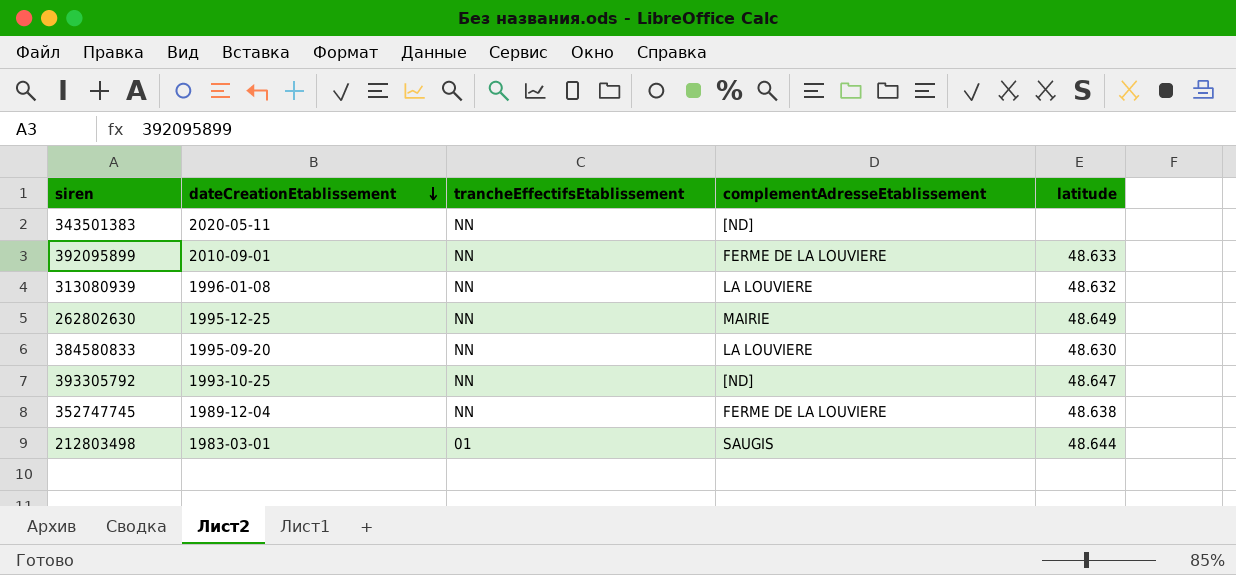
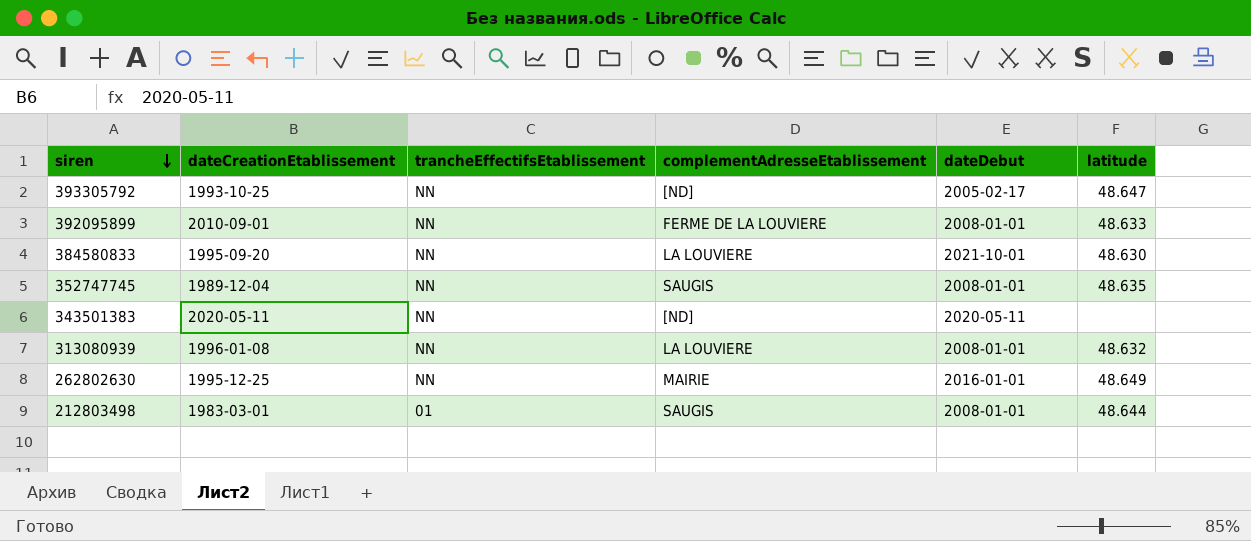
row order: dateCreationEtablissement descending -> siren descending
column dateDebut | position: none -> 5
352747745 | complementAdresseEtablissement: FERME DE LA LOUVIERE -> SAUGIS
352747745 | latitude: 48.638 -> 48.635

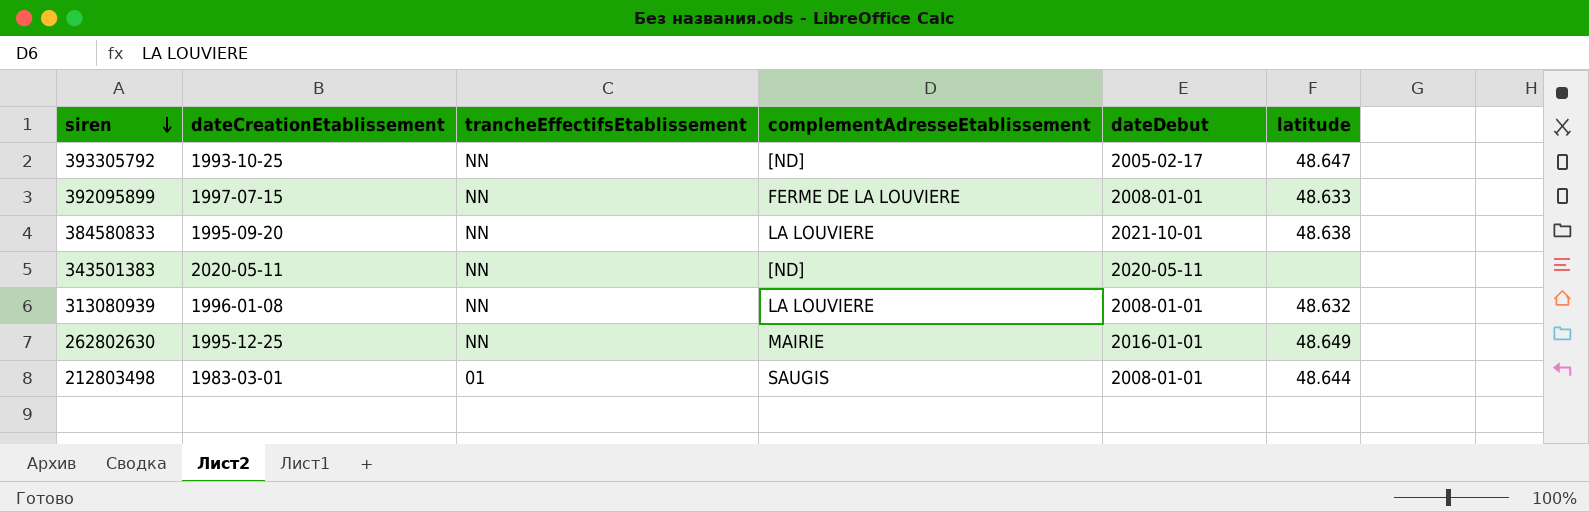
row 352747745: 1989-12-04 | NN | SAUGIS | 2008-01-01 | 48.635 -> none
392095899 | dateCreationEtablissement: 2010-09-01 -> 1997-07-15
384580833 | latitude: 48.630 -> 48.638

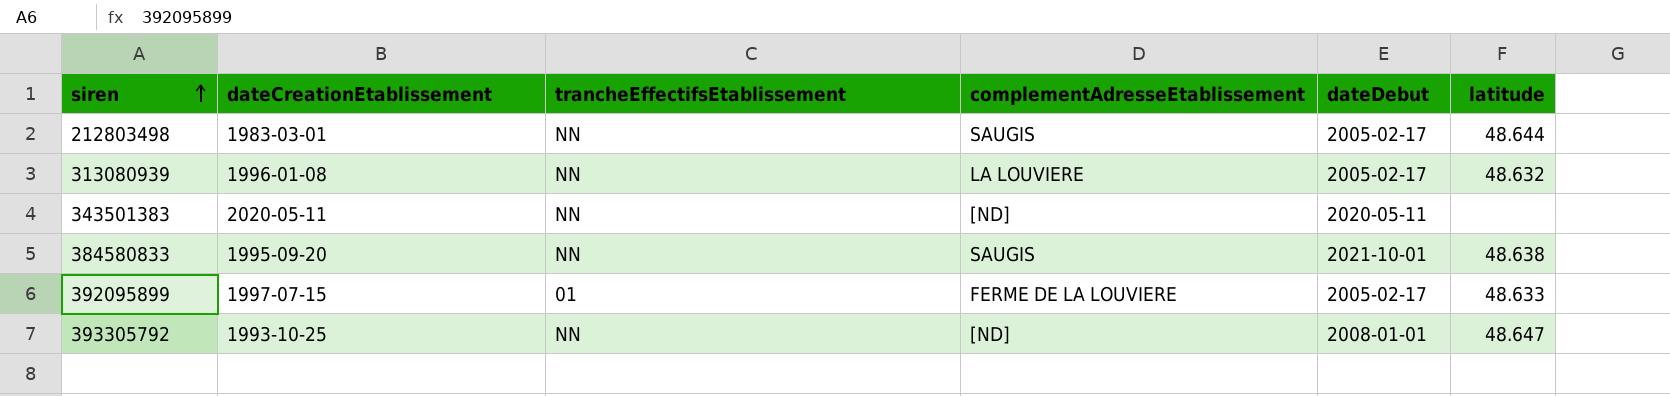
row order: siren descending -> siren ascending
row 262802630: 1995-12-25 | NN | MAIRIE | 2016-01-01 | 48.649 -> none
212803498 | trancheEffectifsEtablissement: 01 -> NN
212803498 | dateDebut: 2008-01-01 -> 2005-02-17
313080939 | dateDebut: 2008-01-01 -> 2005-02-17
384580833 | complementAdresseEtablissement: LA LOUVIERE -> SAUGIS
392095899 | trancheEffectifsEtablissement: NN -> 01
392095899 | dateDebut: 2008-01-01 -> 2005-02-17
393305792 | dateDebut: 2005-02-17 -> 2008-01-01

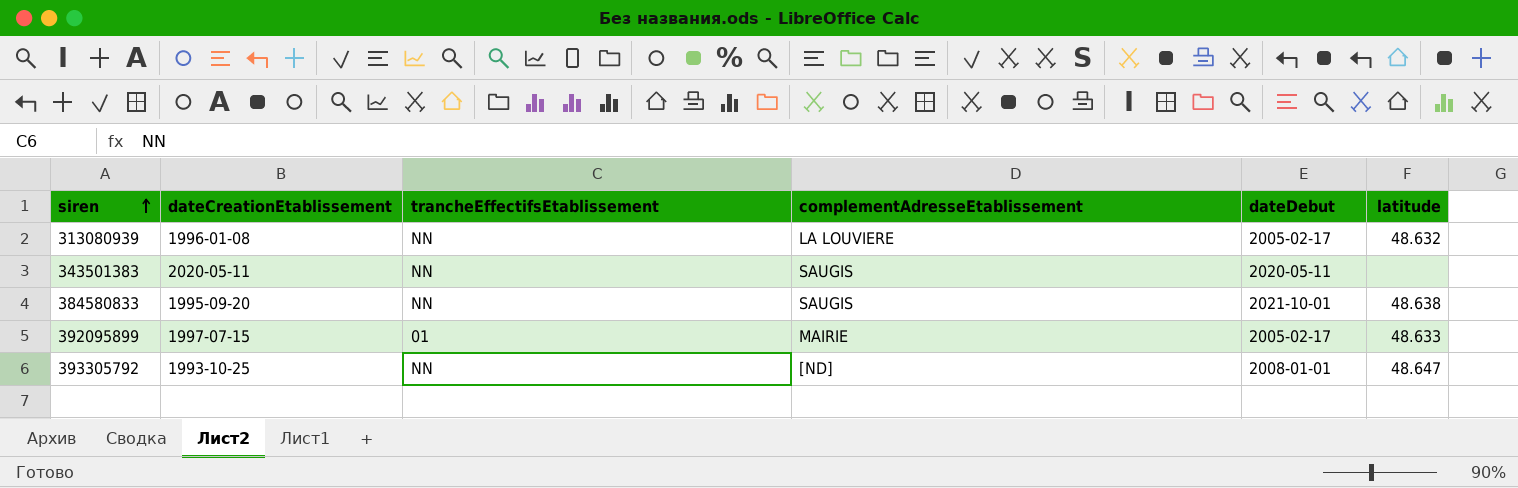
row 212803498: 1983-03-01 | NN | SAUGIS | 2005-02-17 | 48.644 -> none
343501383 | complementAdresseEtablissement: [ND] -> SAUGIS
392095899 | complementAdresseEtablissement: FERME DE LA LOUVIERE -> MAIRIE

